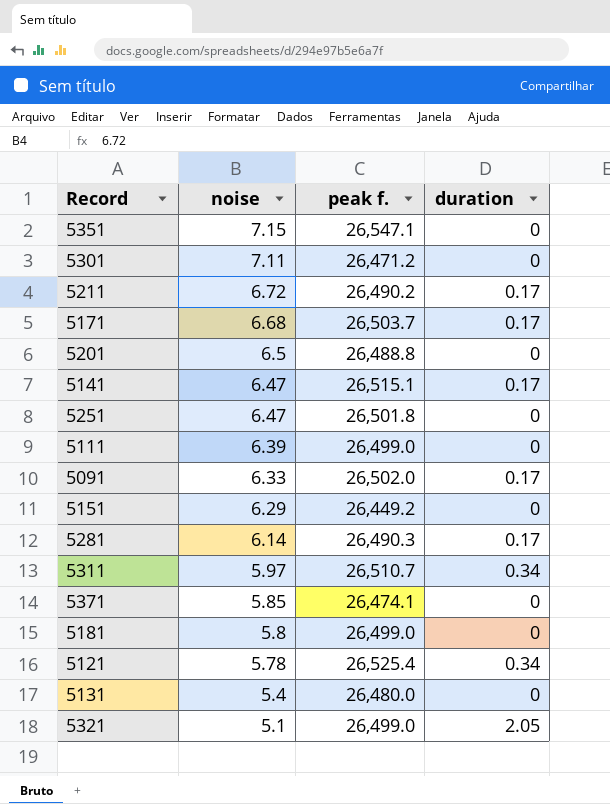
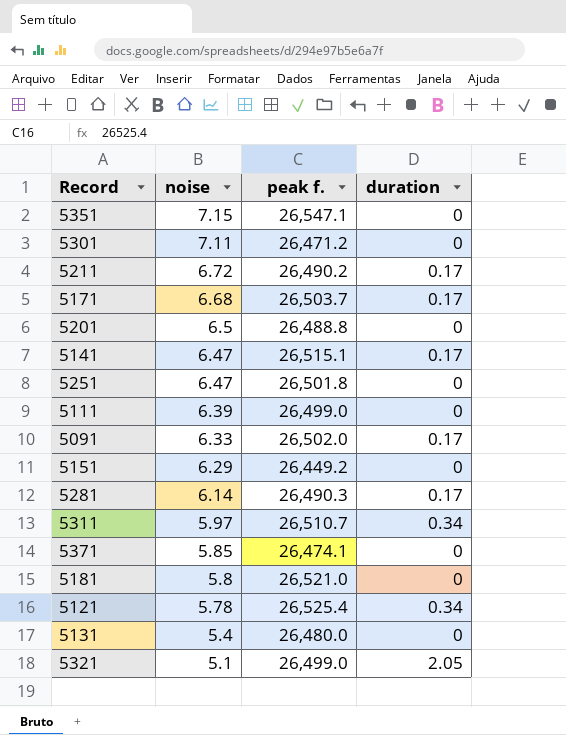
5181 | peak f.: 26,499.0 -> 26,521.0

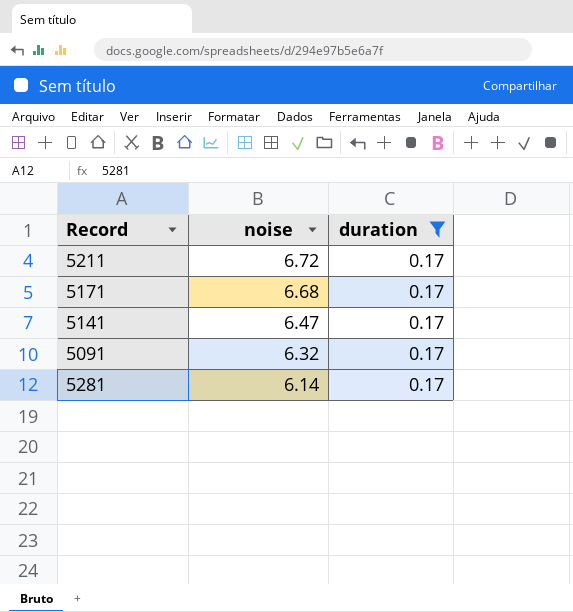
filter: none -> duration = 0.17
column peak f. | position: 3 -> none
5091 | noise: 6.33 -> 6.32

